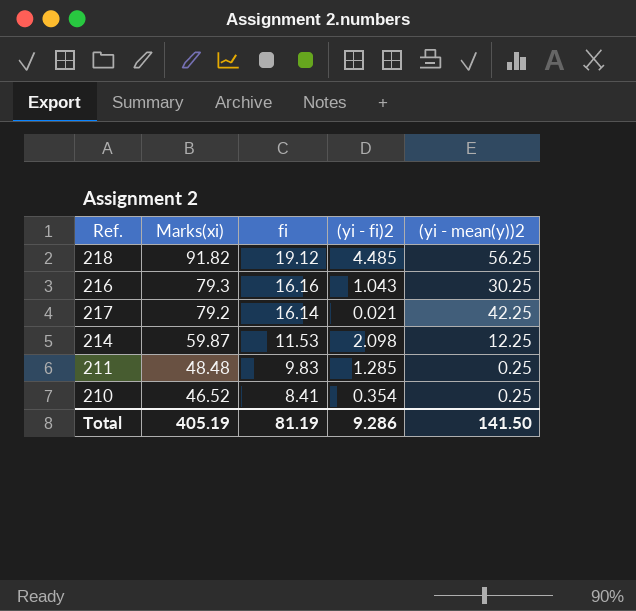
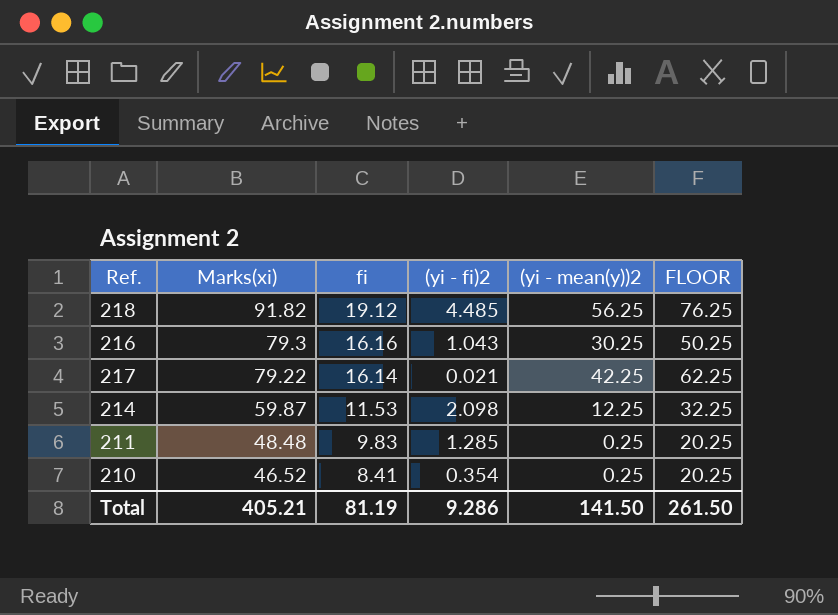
column FLOOR | formula: none -> [(yi - mean(y))2] + 20
217 | Marks(xi): 79.2 -> 79.22
Total | Marks(xi): 405.19 -> 405.21

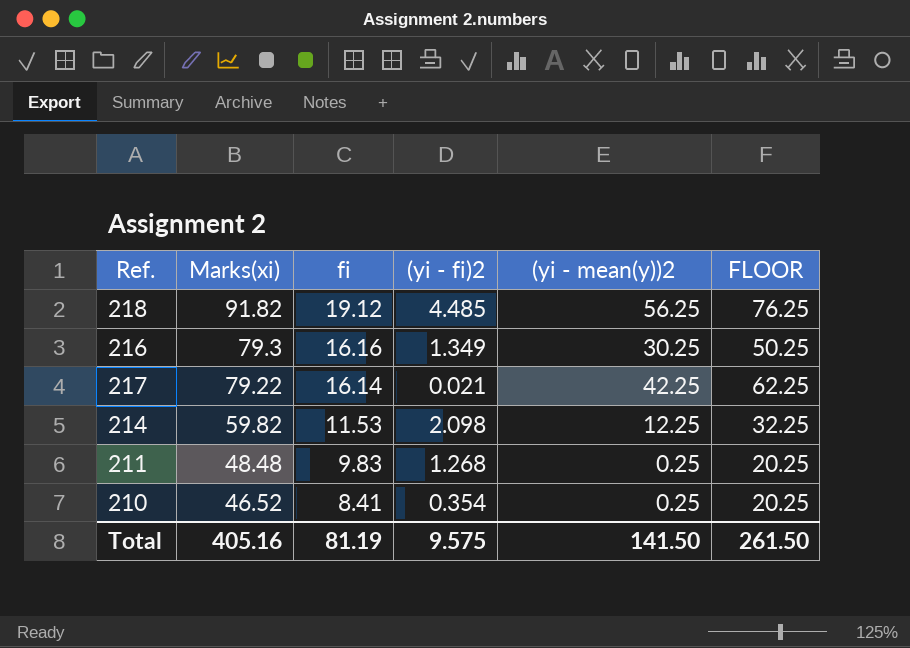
216 | (yi - fi)2: 1.043 -> 1.349
214 | Marks(xi): 59.87 -> 59.82
211 | (yi - fi)2: 1.285 -> 1.268
Total | Marks(xi): 405.21 -> 405.16
Total | (yi - fi)2: 9.286 -> 9.575

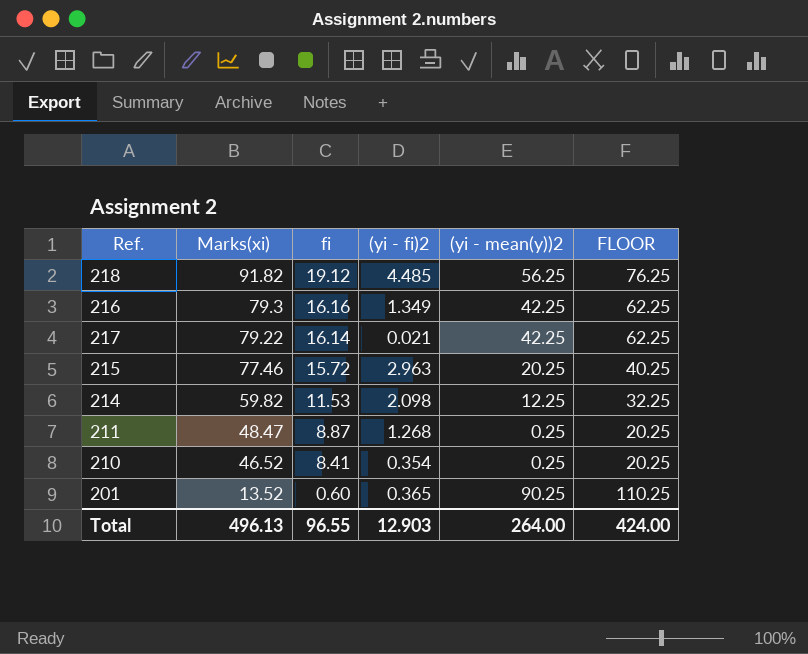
216 | (yi - mean(y))2: 30.25 -> 42.25
216 | FLOOR: 50.25 -> 62.25
row 215: none -> 77.46 | 15.72 | 2.963 | 20.25 | 40.25
211 | Marks(xi): 48.48 -> 48.47
211 | fi: 9.83 -> 8.87
row 201: none -> 13.52 | 0.60 | 0.365 | 90.25 | 110.25
Total | Marks(xi): 405.16 -> 496.13
Total | fi: 81.19 -> 96.55
Total | (yi - fi)2: 9.575 -> 12.903
Total | (yi - mean(y))2: 141.50 -> 264.00
Total | FLOOR: 261.50 -> 424.00

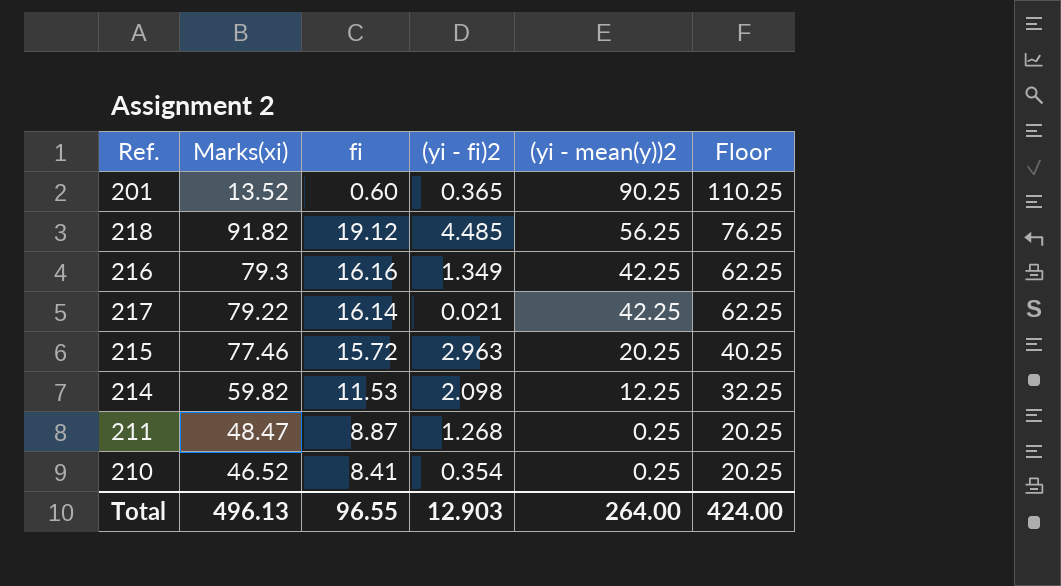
row order: Marks(xi) descending -> (yi - mean(y))2 descending
column name: FLOOR -> Floor

